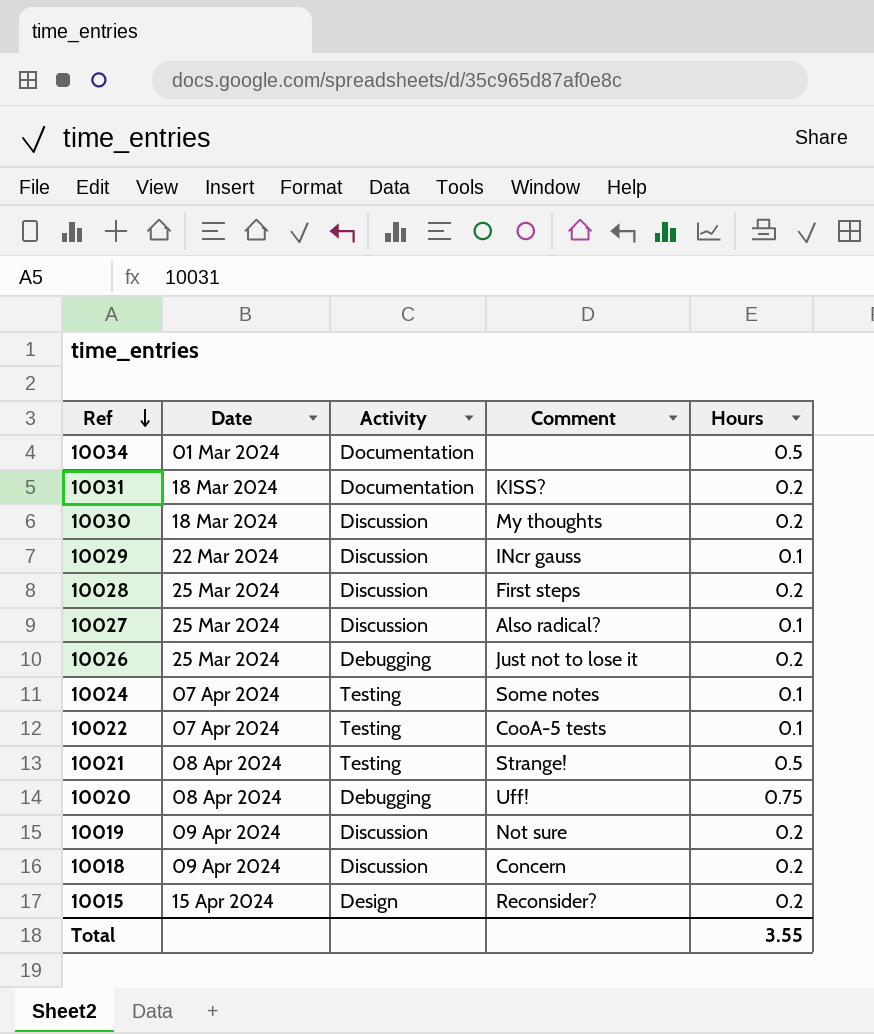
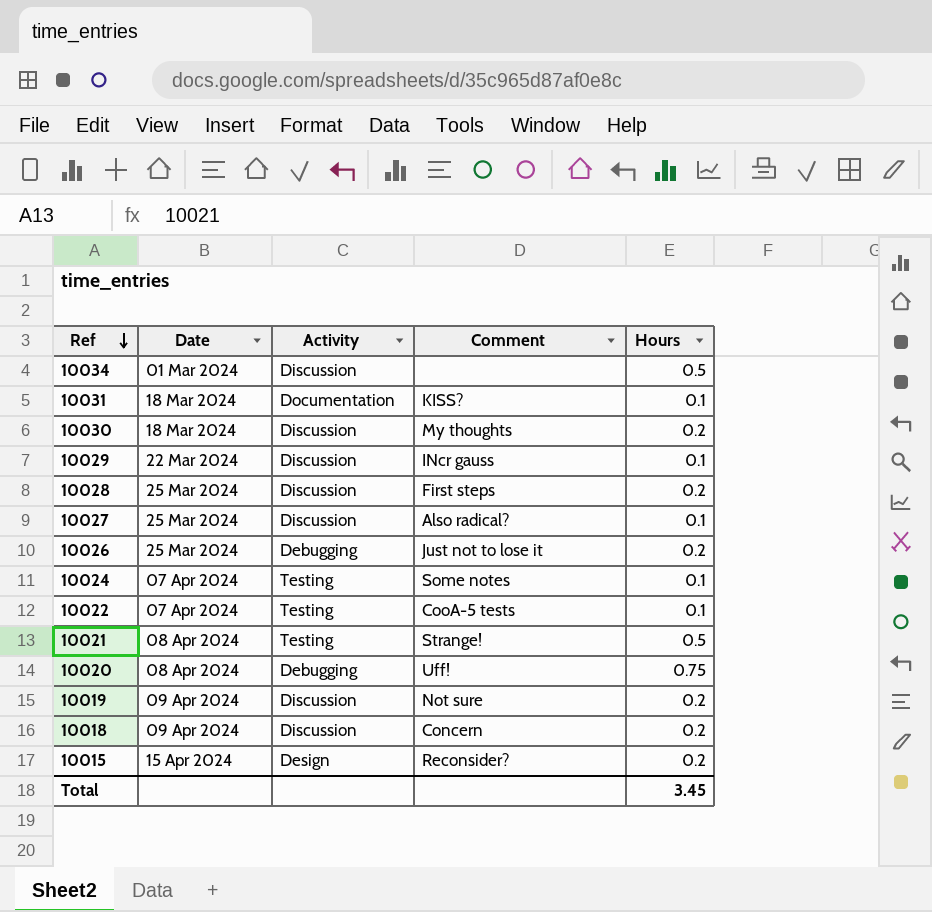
10034 | Activity: Documentation -> Discussion
10031 | Hours: 0.2 -> 0.1
Total | Hours: 3.55 -> 3.45

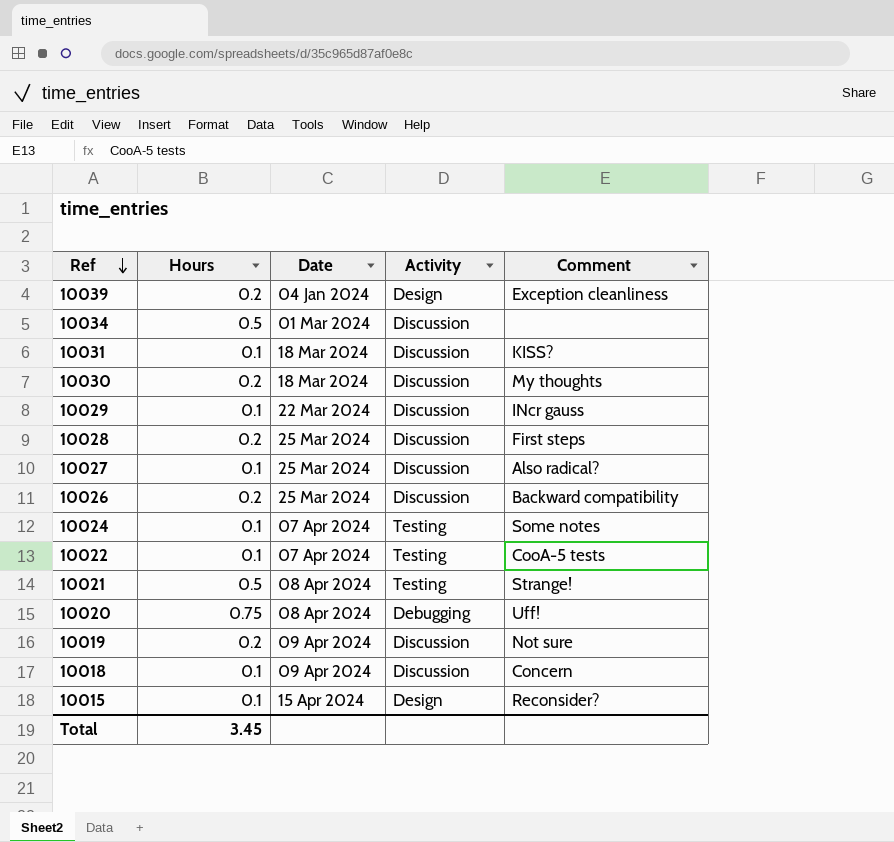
column Hours | position: 5 -> 2
row 10039: none -> 0.2 | 04 Jan 2024 | Design | Exception cleanliness
10031 | Activity: Documentation -> Discussion
10026 | Activity: Debugging -> Discussion
10026 | Comment: Just not to lose it -> Backward compatibility
10018 | Hours: 0.2 -> 0.1
10015 | Hours: 0.2 -> 0.1

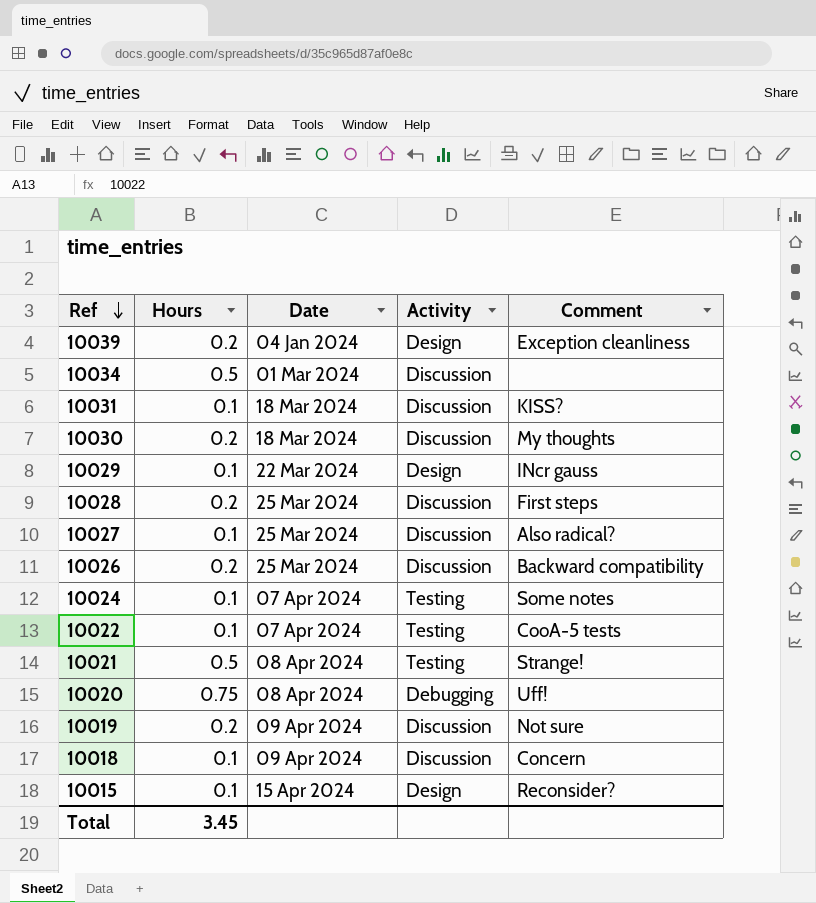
10029 | Activity: Discussion -> Design

